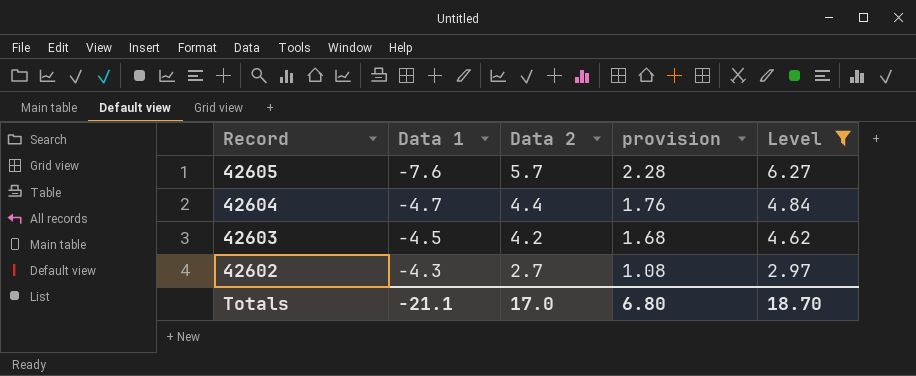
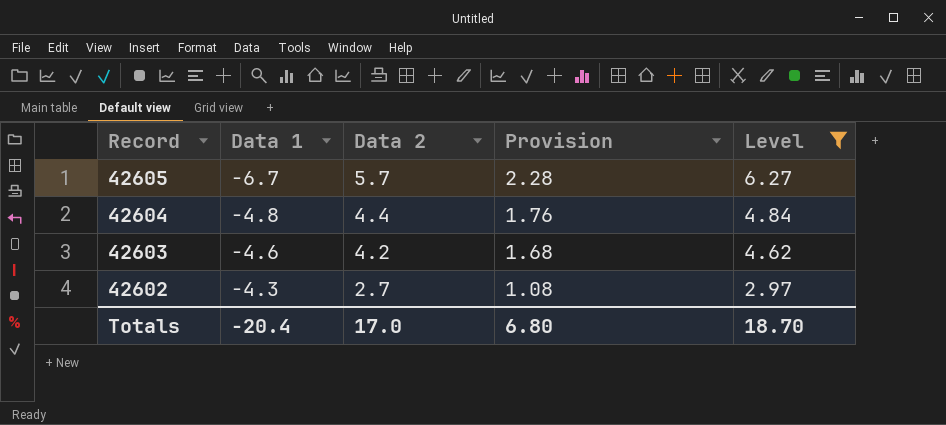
column name: provision -> Provision
42605 | Data 1: -7.6 -> -6.7
42604 | Data 1: -4.7 -> -4.8
42603 | Data 1: -4.5 -> -4.6
Totals | Data 1: -21.1 -> -20.4

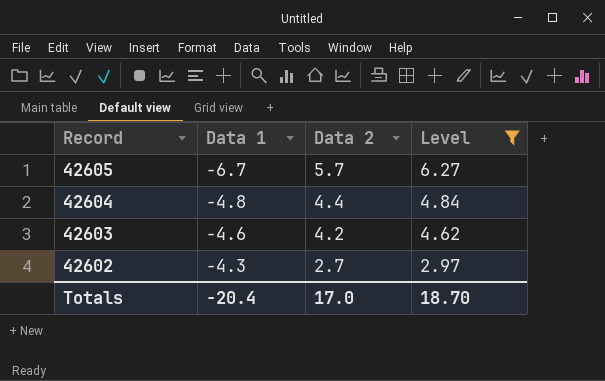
column Provision | formula: [Data 2] * 0.4 -> none

